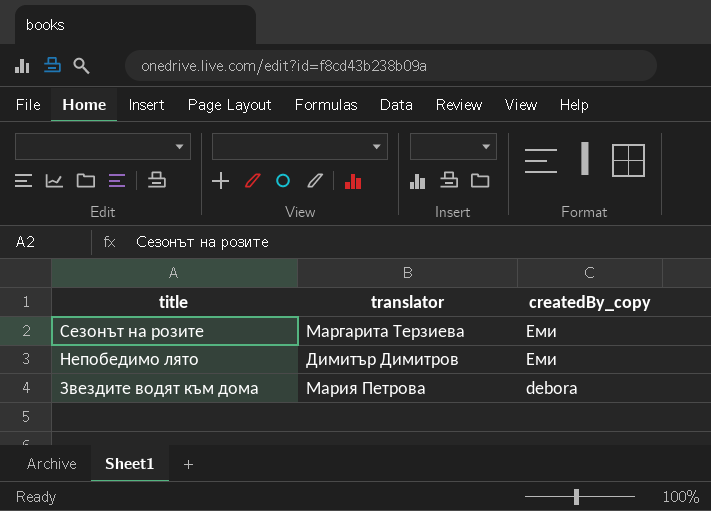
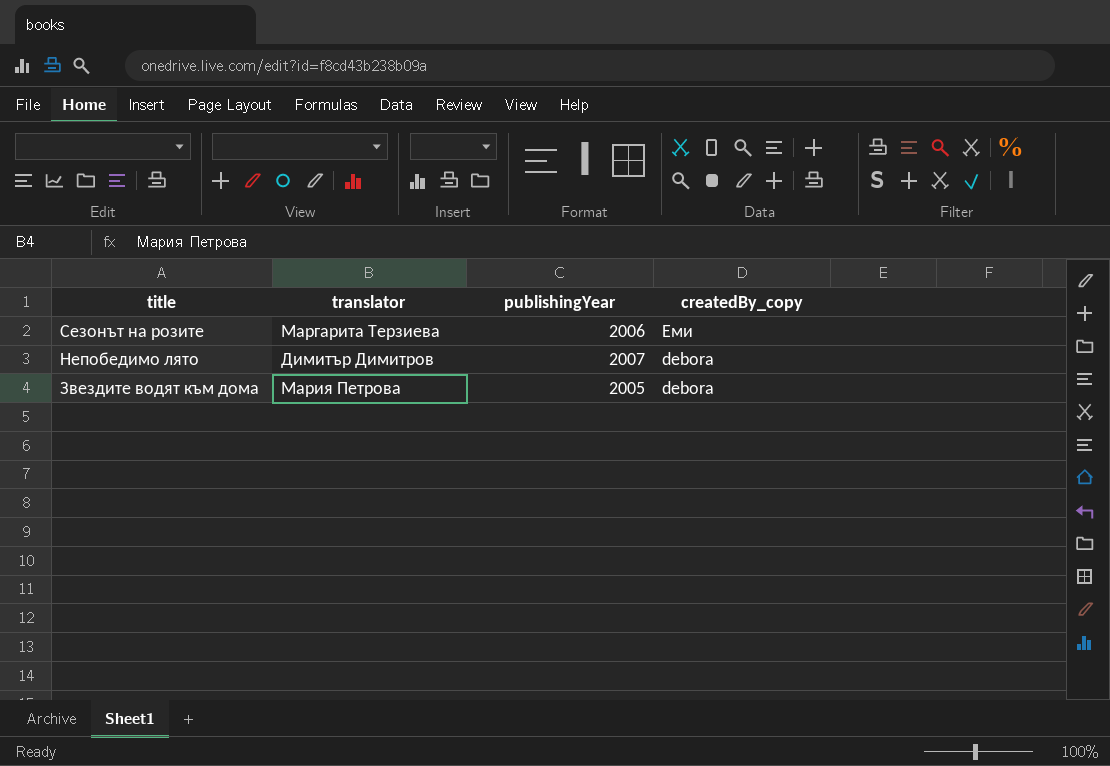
column publishingYear | position: none -> 3
Непобедимо лято | createdBy_copy: Еми -> debora

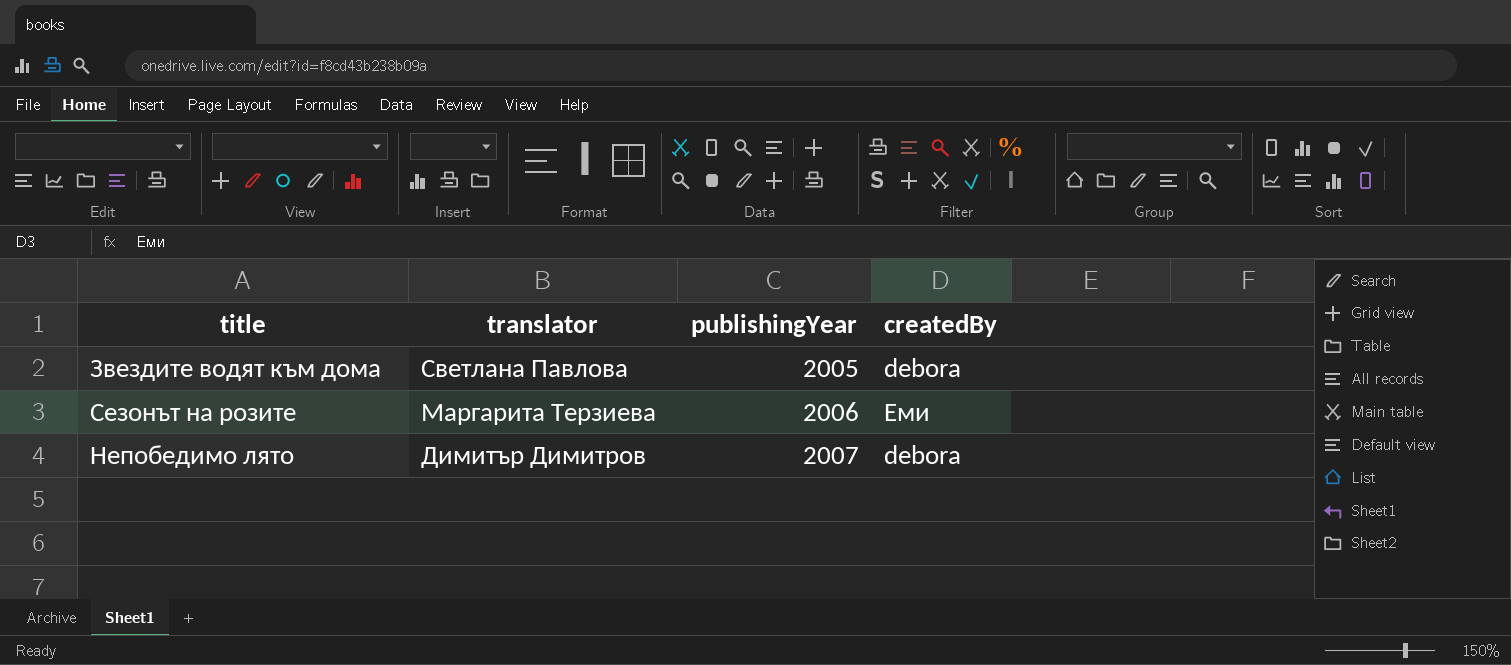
row order: title descending -> translator descending
column name: createdBy_copy -> createdBy
Звездите водят към дома | translator: Мария Петрова -> Светлана Павлова

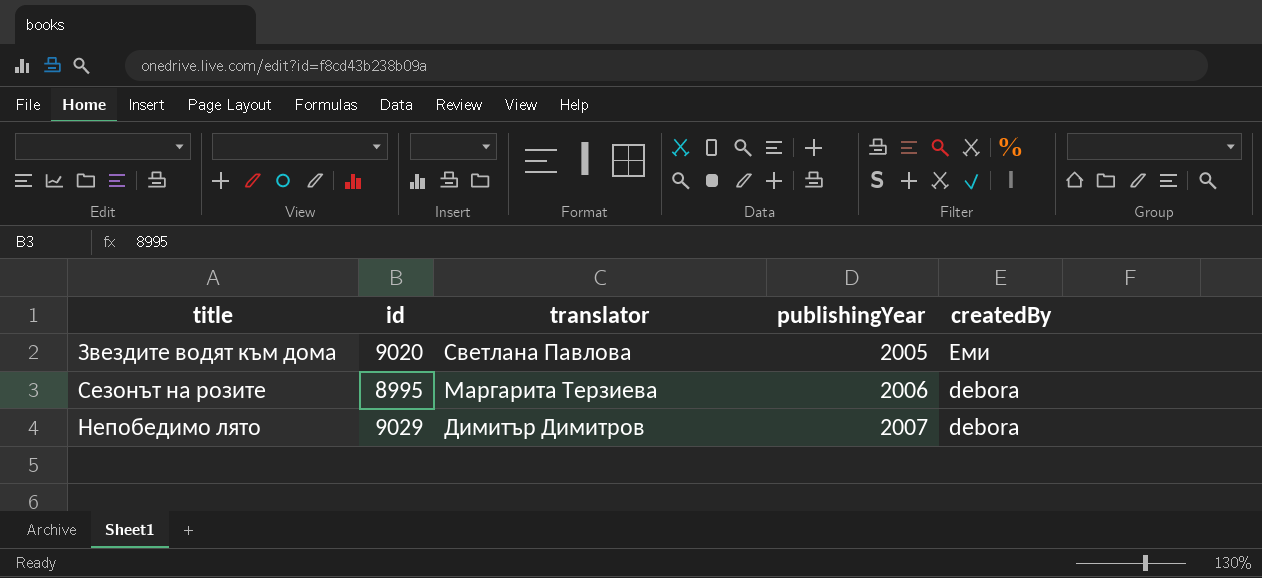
column id | position: none -> 2
Звездите водят към дома | createdBy: debora -> Еми
Сезонът на розите | createdBy: Еми -> debora

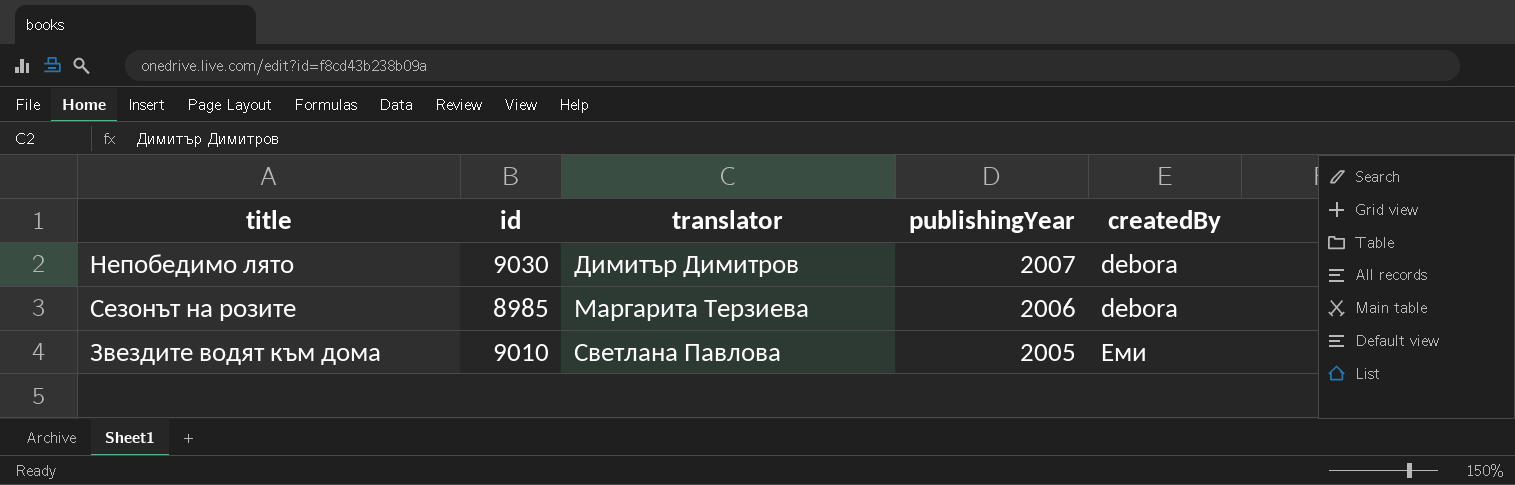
row order: translator descending -> translator ascending
Непобедимо лято | id: 9029 -> 9030
Сезонът на розите | id: 8995 -> 8985
Звездите водят към дома | id: 9020 -> 9010

